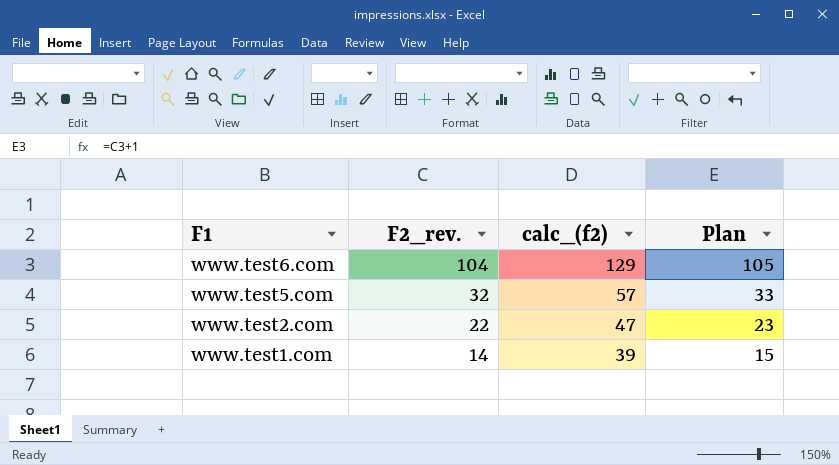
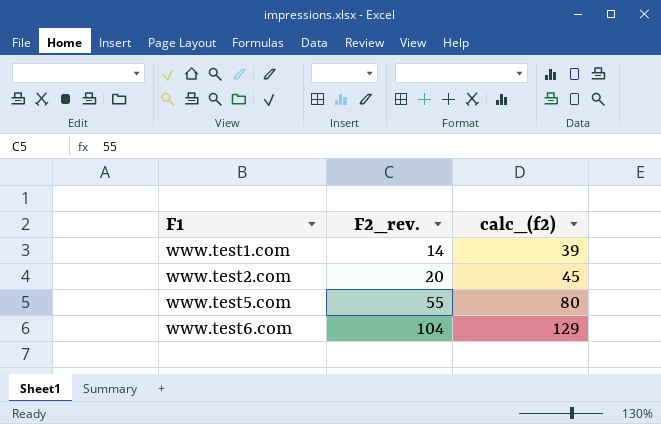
row order: F1 descending -> F1 ascending
column Plan | formula: [F2_rev.] + 1 -> none
www.test2.com | F2_rev.: 22 -> 20
www.test2.com | calc_(f2): 47 -> 45
www.test5.com | F2_rev.: 32 -> 55
www.test5.com | calc_(f2): 57 -> 80

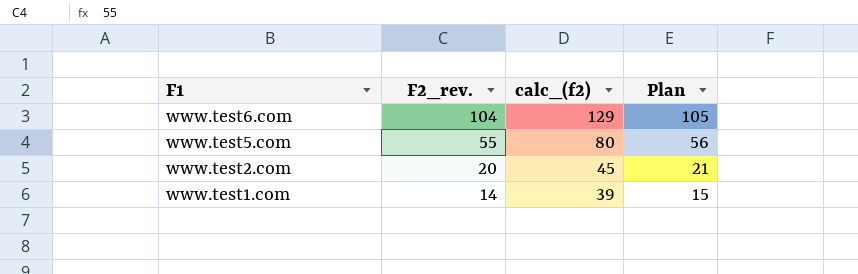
row order: F1 ascending -> F1 descending
column Plan | formula: none -> [F2_rev.] + 1

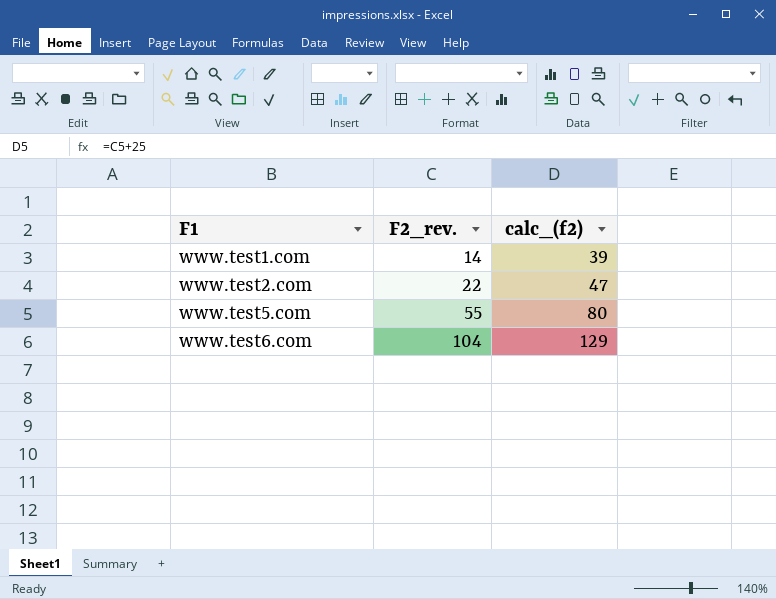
row order: F1 descending -> F1 ascending
column Plan | formula: [F2_rev.] + 1 -> none
www.test2.com | F2_rev.: 20 -> 22
www.test2.com | calc_(f2): 45 -> 47

